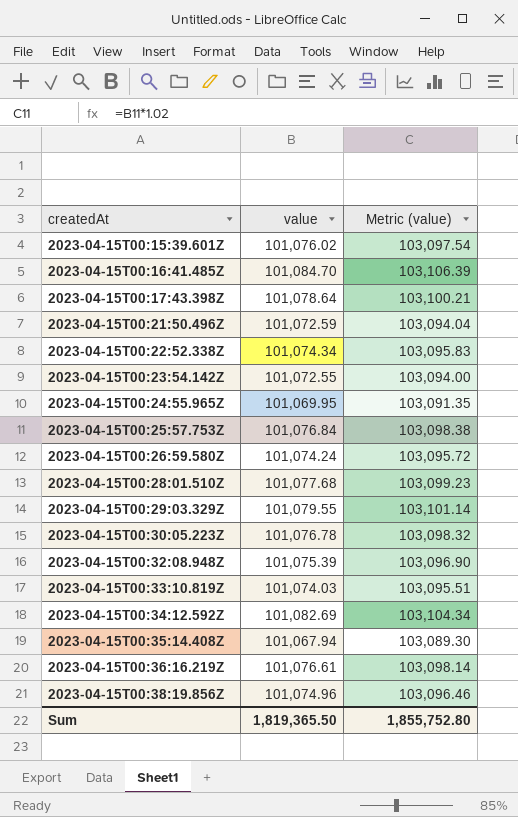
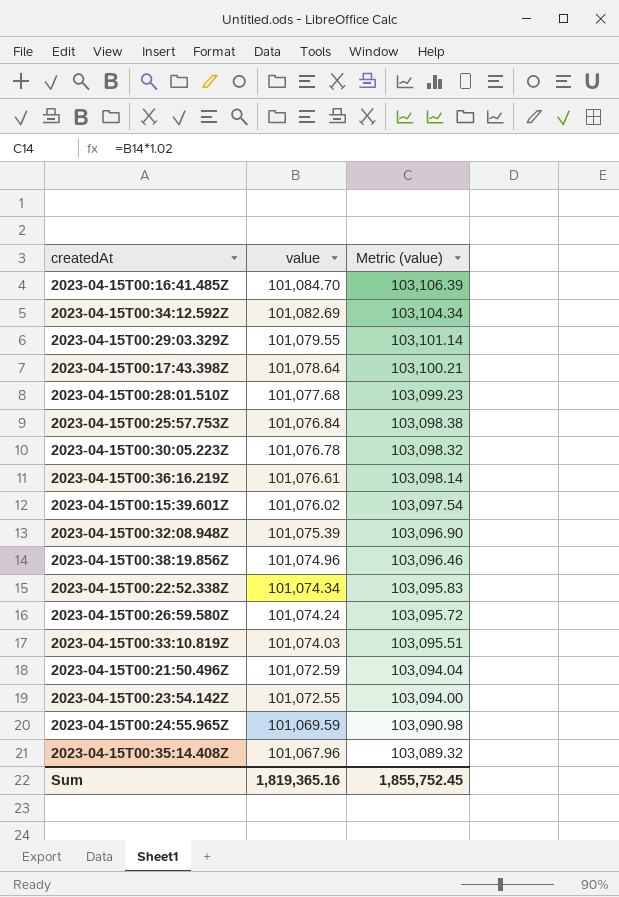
row order: createdAt ascending -> value descending
2023-04-15T00:24:55.965Z | value: 101,069.95 -> 101,069.59
2023-04-15T00:24:55.965Z | Metric (value): 103,091.35 -> 103,090.98
2023-04-15T00:35:14.408Z | value: 101,067.94 -> 101,067.96
2023-04-15T00:35:14.408Z | Metric (value): 103,089.30 -> 103,089.32
Sum | value: 1,819,365.50 -> 1,819,365.16
Sum | Metric (value): 1,855,752.80 -> 1,855,752.45

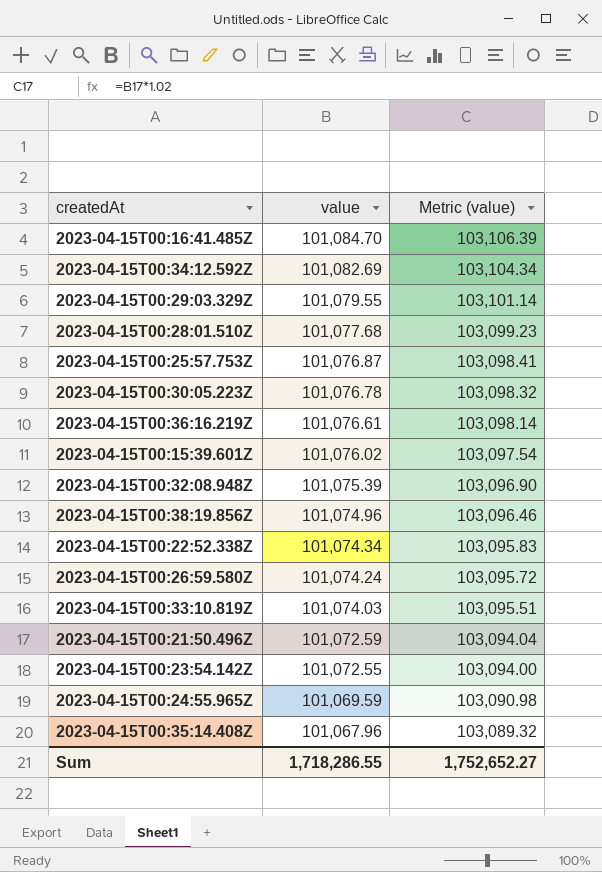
row 2023-04-15T00:17:43.398Z: 101,078.64 | 103,100.21 -> none
2023-04-15T00:25:57.753Z | value: 101,076.84 -> 101,076.87
2023-04-15T00:25:57.753Z | Metric (value): 103,098.38 -> 103,098.41
Sum | value: 1,819,365.16 -> 1,718,286.55
Sum | Metric (value): 1,855,752.45 -> 1,752,652.27

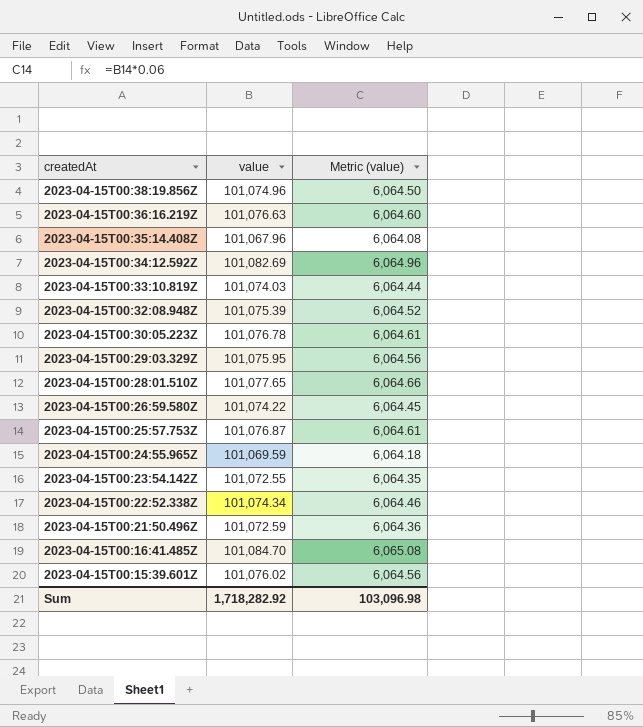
row order: value descending -> createdAt descending
column Metric (value) | formula: [value] * 1.02 -> [value] * 0.06
2023-04-15T00:36:16.219Z | value: 101,076.61 -> 101,076.63
2023-04-15T00:29:03.329Z | value: 101,079.55 -> 101,075.95
2023-04-15T00:28:01.510Z | value: 101,077.68 -> 101,077.65
2023-04-15T00:26:59.580Z | value: 101,074.24 -> 101,074.22
Sum | value: 1,718,286.55 -> 1,718,282.92
Sum | Metric (value): 1,752,652.27 -> 103,096.98

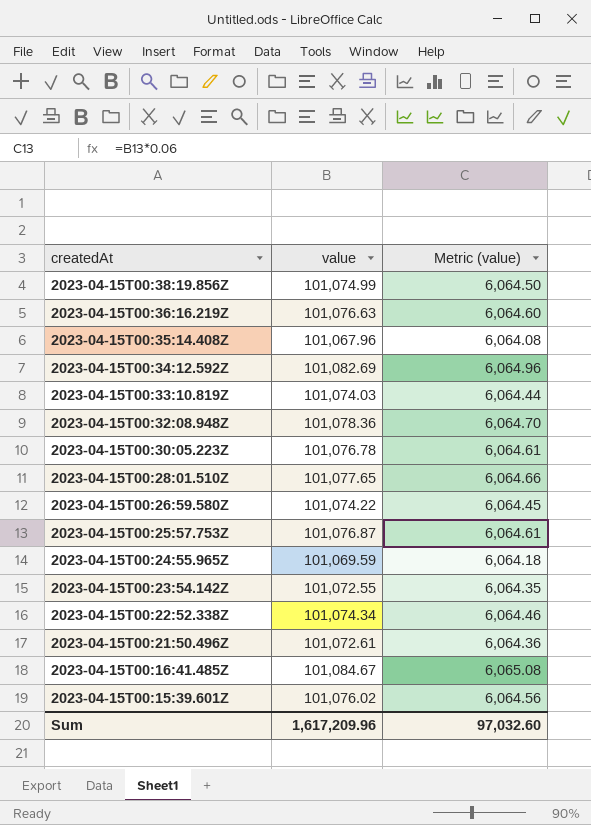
row 2023-04-15T00:29:03.329Z: 101,075.95 | 6,064.56 -> none
2023-04-15T00:38:19.856Z | value: 101,074.96 -> 101,074.99
2023-04-15T00:32:08.948Z | value: 101,075.39 -> 101,078.36
2023-04-15T00:32:08.948Z | Metric (value): 6,064.52 -> 6,064.70
2023-04-15T00:21:50.496Z | value: 101,072.59 -> 101,072.61
2023-04-15T00:16:41.485Z | value: 101,084.70 -> 101,084.67
Sum | value: 1,718,282.92 -> 1,617,209.96
Sum | Metric (value): 103,096.98 -> 97,032.60

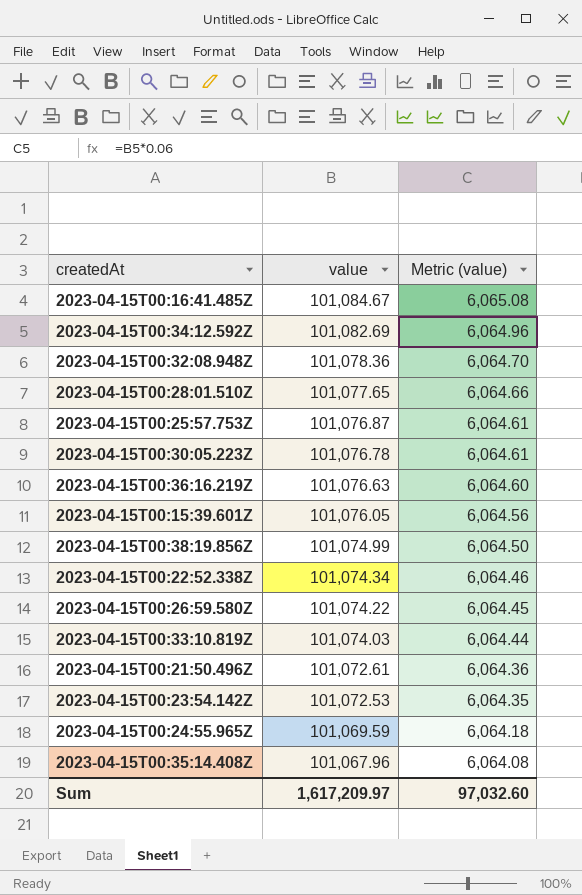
row order: createdAt descending -> value descending
2023-04-15T00:15:39.601Z | value: 101,076.02 -> 101,076.05
2023-04-15T00:23:54.142Z | value: 101,072.55 -> 101,072.53
Sum | value: 1,617,209.96 -> 1,617,209.97

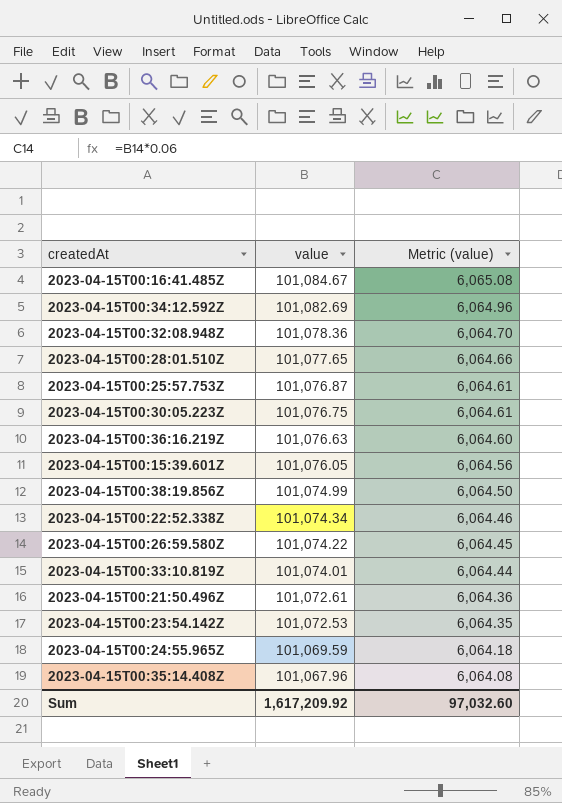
2023-04-15T00:30:05.223Z | value: 101,076.78 -> 101,076.75
2023-04-15T00:33:10.819Z | value: 101,074.03 -> 101,074.01
Sum | value: 1,617,209.97 -> 1,617,209.92

